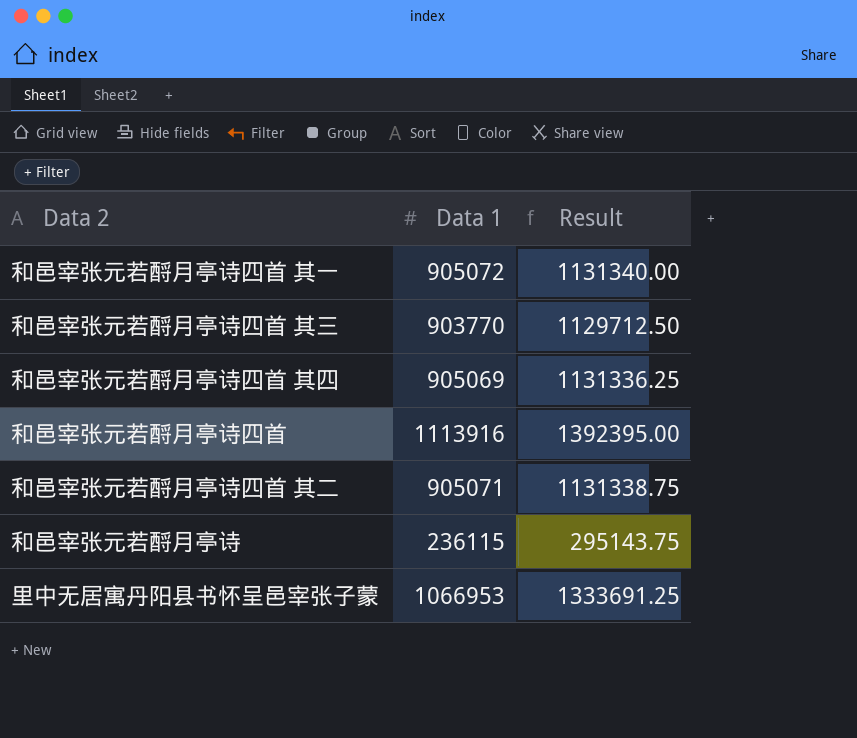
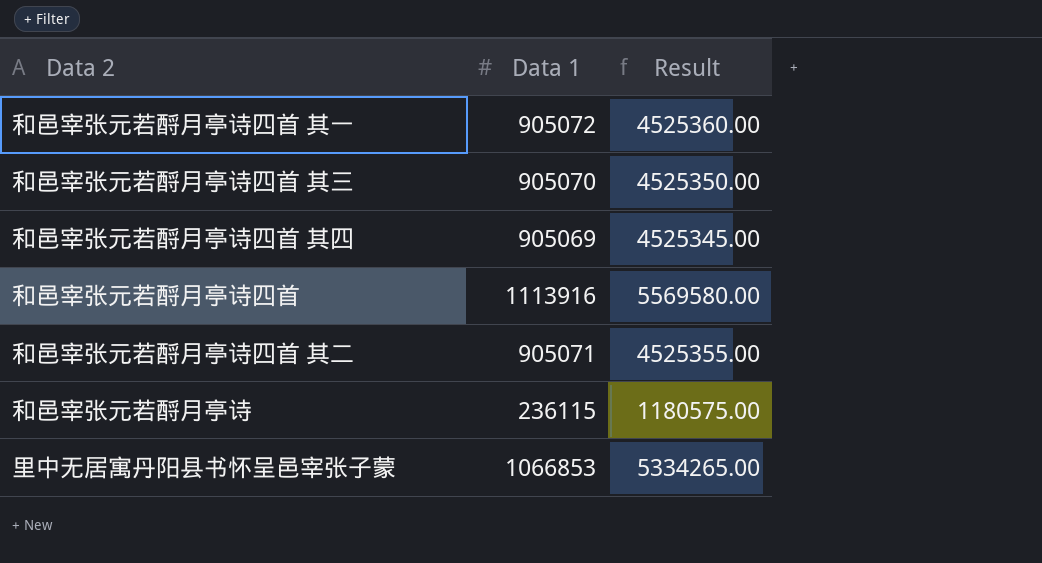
column Result | formula: [Data 1] * 1.25 -> [Data 1] * 5
和邑宰张元若酹月亭诗四首 其三 | Data 1: 903770 -> 905070
里中无居寓丹阳县书怀呈邑宰张子蒙 | Data 1: 1066953 -> 1066853

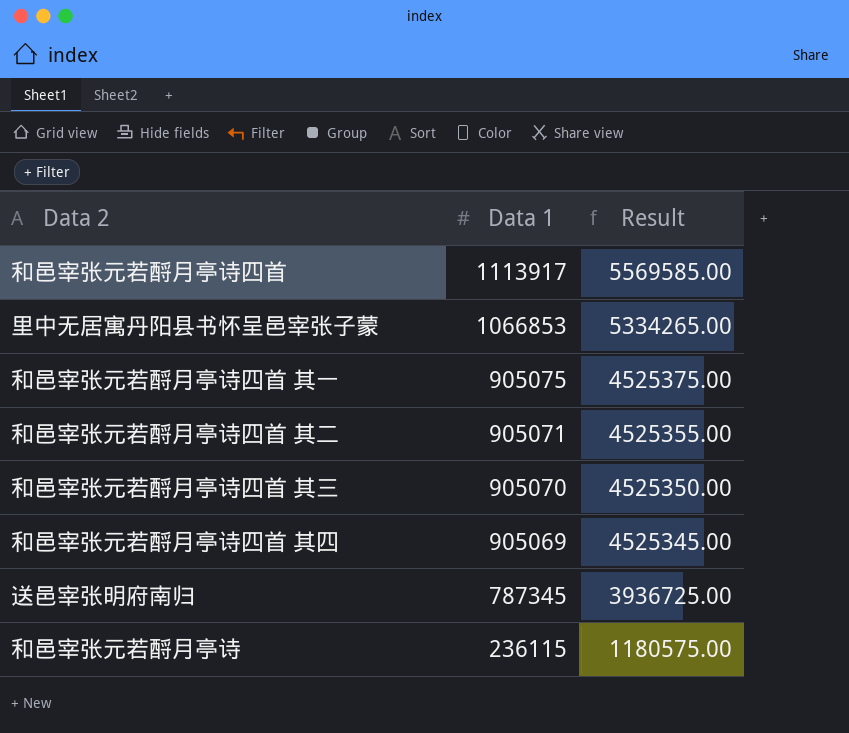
row order: none -> Data 1 descending
和邑宰张元若酹月亭诗四首 | Data 1: 1113916 -> 1113917
和邑宰张元若酹月亭诗四首 | Result: 5569580.00 -> 5569585.00
和邑宰张元若酹月亭诗四首 其一 | Data 1: 905072 -> 905075
和邑宰张元若酹月亭诗四首 其一 | Result: 4525360.00 -> 4525375.00
row 送邑宰张明府南归: none -> 787345 | 3936725.00

